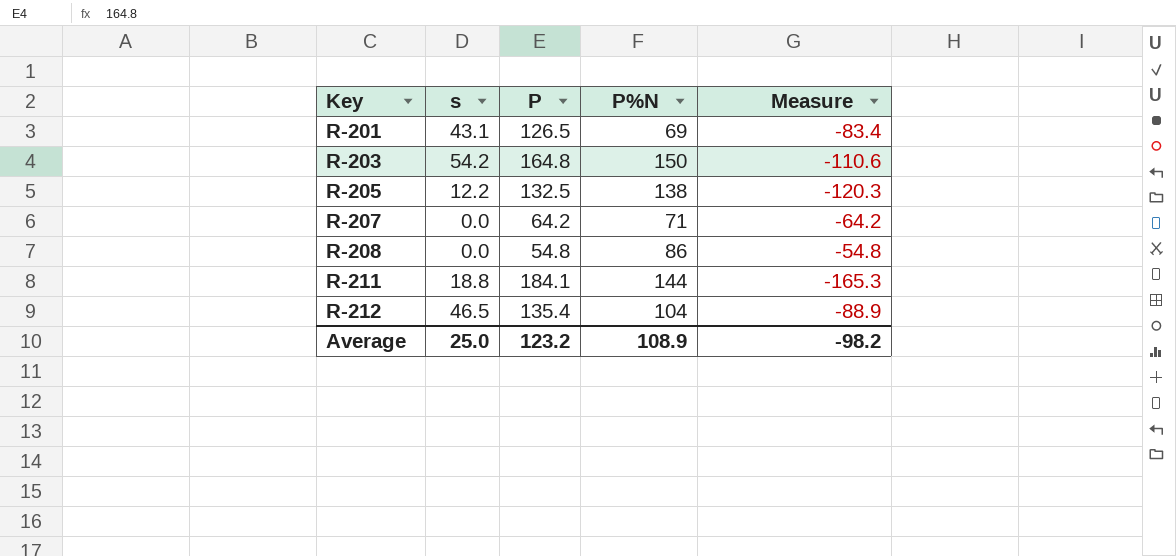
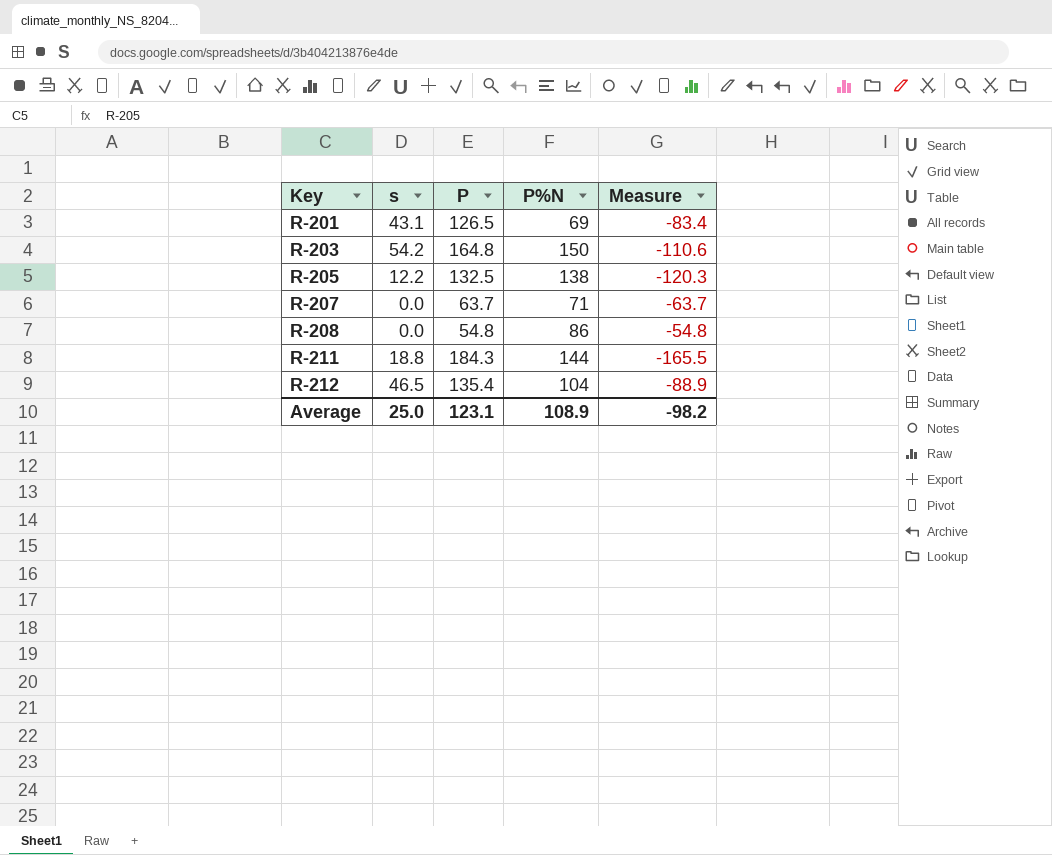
R-207 | P: 64.2 -> 63.7
R-207 | Measure: -64.2 -> -63.7
R-211 | P: 184.1 -> 184.3
R-211 | Measure: -165.3 -> -165.5
Average | P: 123.2 -> 123.1

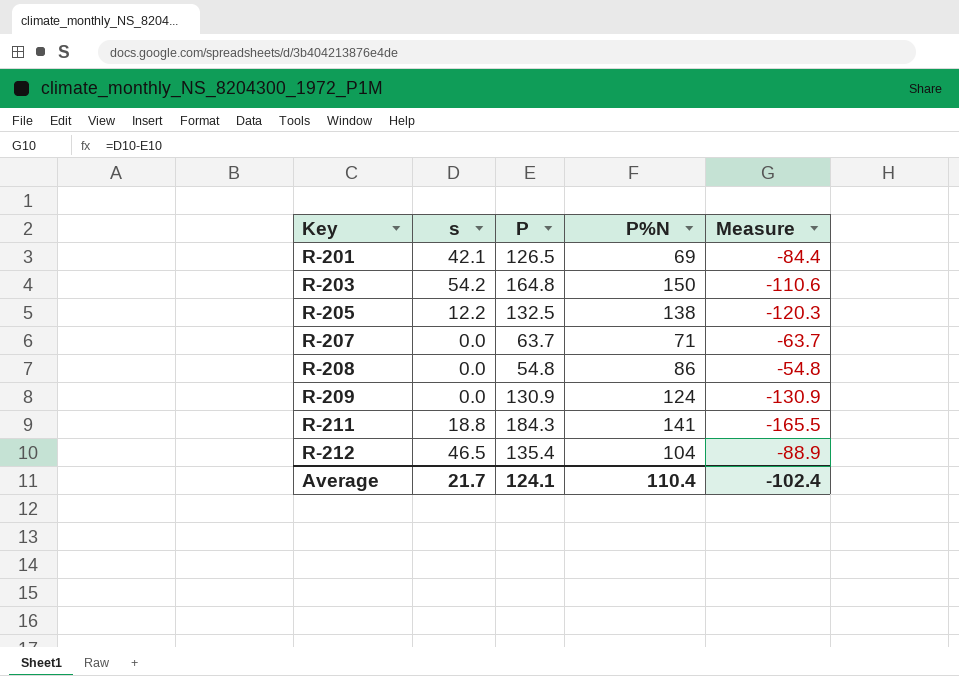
R-201 | s: 43.1 -> 42.1
R-201 | Measure: -83.4 -> -84.4
row R-209: none -> 0.0 | 130.9 | 124 | -130.9
R-211 | P%N: 144 -> 141
Average | s: 25.0 -> 21.7
Average | P: 123.1 -> 124.1
Average | P%N: 108.9 -> 110.4
Average | Measure: -98.2 -> -102.4

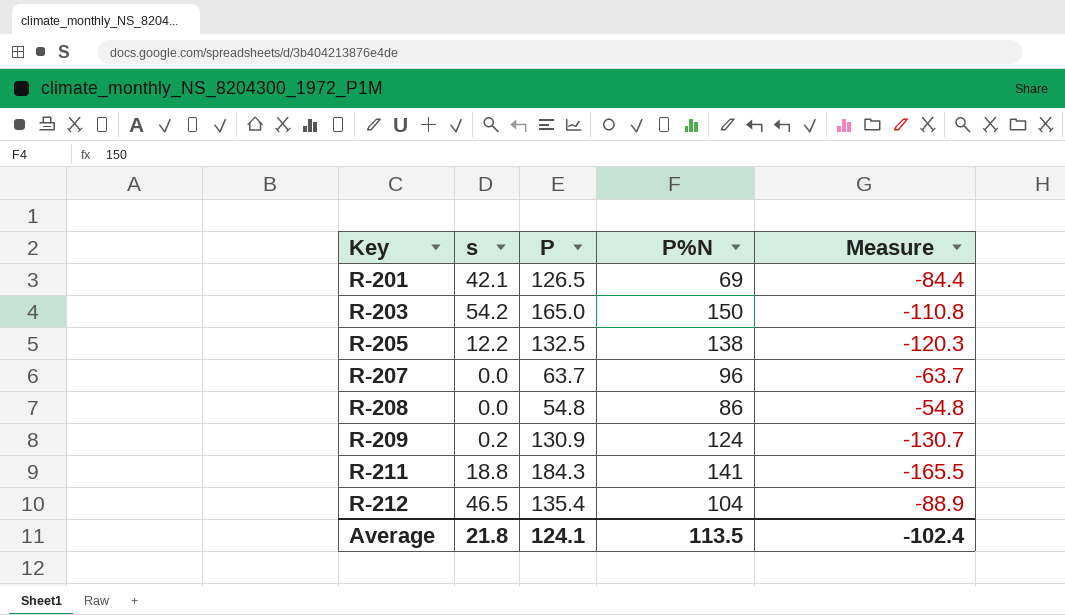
R-203 | P: 164.8 -> 165.0
R-203 | Measure: -110.6 -> -110.8
R-207 | P%N: 71 -> 96
R-209 | s: 0.0 -> 0.2
R-209 | Measure: -130.9 -> -130.7
Average | s: 21.7 -> 21.8
Average | P%N: 110.4 -> 113.5

